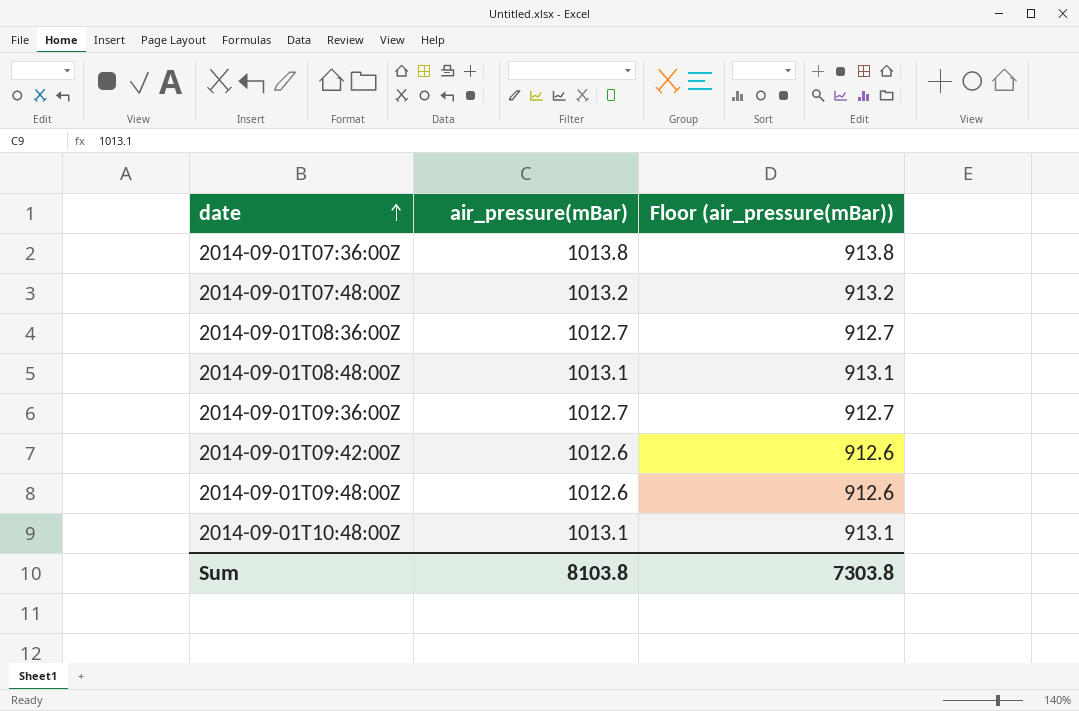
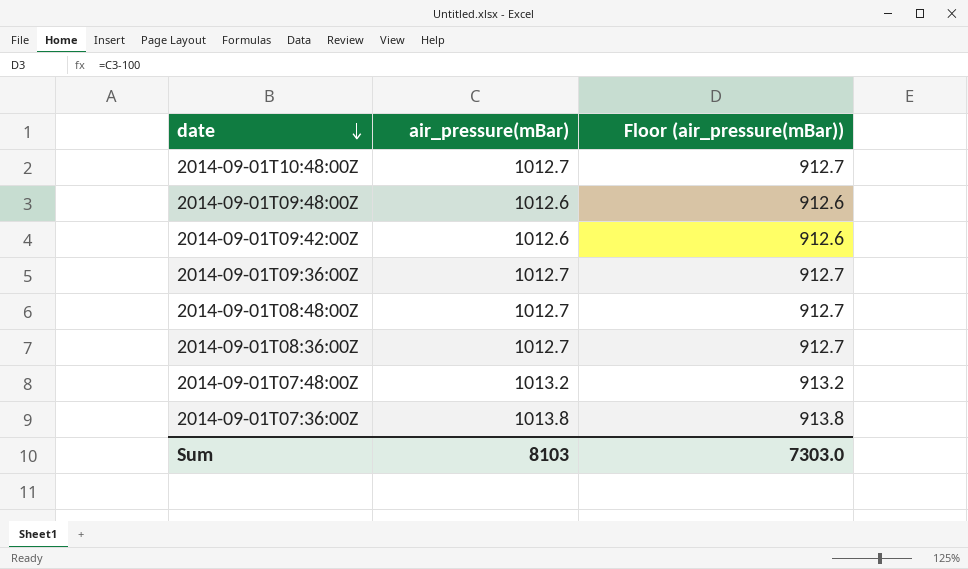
row order: date ascending -> date descending
2014-09-01T10:48:00Z | air_pressure(mBar): 1013.1 -> 1012.7
2014-09-01T10:48:00Z | Floor (air_pressure(mBar)): 913.1 -> 912.7
2014-09-01T08:48:00Z | air_pressure(mBar): 1013.1 -> 1012.7
2014-09-01T08:48:00Z | Floor (air_pressure(mBar)): 913.1 -> 912.7
Sum | air_pressure(mBar): 8103.8 -> 8103
Sum | Floor (air_pressure(mBar)): 7303.8 -> 7303.0

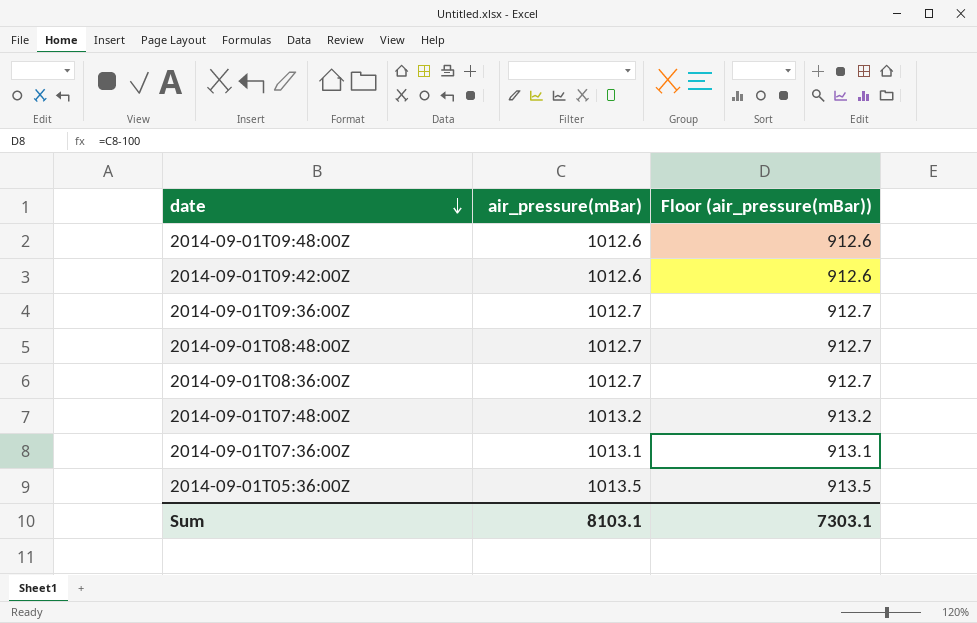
row 2014-09-01T10:48:00Z: 1012.7 | 912.7 -> none
2014-09-01T07:36:00Z | air_pressure(mBar): 1013.8 -> 1013.1
2014-09-01T07:36:00Z | Floor (air_pressure(mBar)): 913.8 -> 913.1
row 2014-09-01T05:36:00Z: none -> 1013.5 | 913.5
Sum | air_pressure(mBar): 8103 -> 8103.1
Sum | Floor (air_pressure(mBar)): 7303.0 -> 7303.1

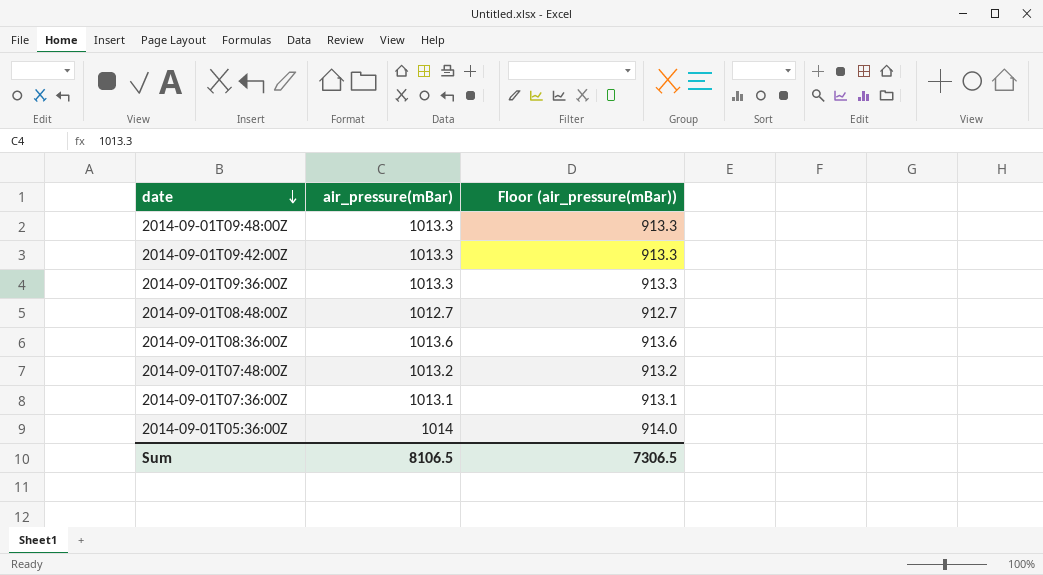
2014-09-01T09:48:00Z | air_pressure(mBar): 1012.6 -> 1013.3
2014-09-01T09:48:00Z | Floor (air_pressure(mBar)): 912.6 -> 913.3
2014-09-01T09:42:00Z | air_pressure(mBar): 1012.6 -> 1013.3
2014-09-01T09:42:00Z | Floor (air_pressure(mBar)): 912.6 -> 913.3
2014-09-01T09:36:00Z | air_pressure(mBar): 1012.7 -> 1013.3
2014-09-01T09:36:00Z | Floor (air_pressure(mBar)): 912.7 -> 913.3
2014-09-01T08:36:00Z | air_pressure(mBar): 1012.7 -> 1013.6
2014-09-01T08:36:00Z | Floor (air_pressure(mBar)): 912.7 -> 913.6
2014-09-01T05:36:00Z | air_pressure(mBar): 1013.5 -> 1014
2014-09-01T05:36:00Z | Floor (air_pressure(mBar)): 913.5 -> 914.0
Sum | air_pressure(mBar): 8103.1 -> 8106.5
Sum | Floor (air_pressure(mBar)): 7303.1 -> 7306.5

